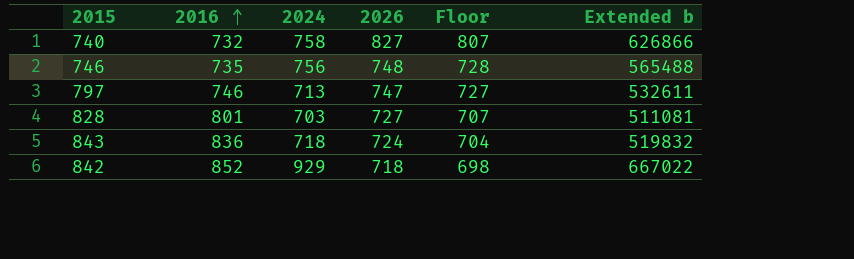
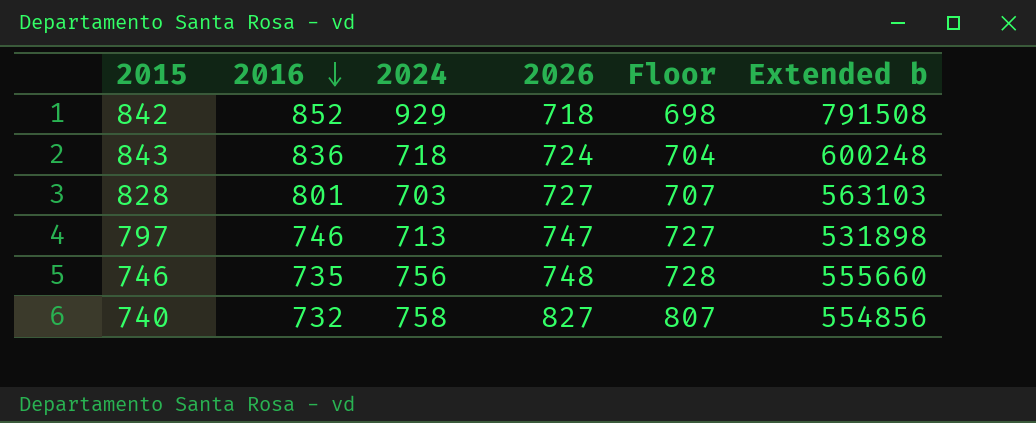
row order: 2016 ascending -> 2016 descending
column Extended b | formula: [2024] * [2026] -> [2016] * [2024]

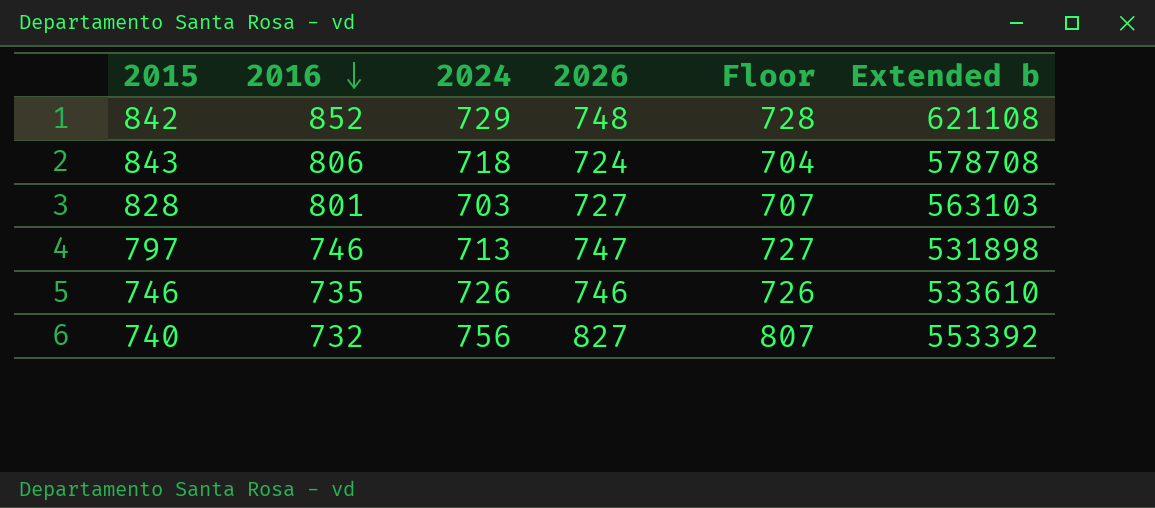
842 | 2024: 929 -> 729
842 | 2026: 718 -> 748
842 | Floor: 698 -> 728
842 | Extended b: 791508 -> 621108
843 | 2016: 836 -> 806
843 | Extended b: 600248 -> 578708
746 | 2024: 756 -> 726
746 | 2026: 748 -> 746
746 | Floor: 728 -> 726
746 | Extended b: 555660 -> 533610
740 | 2024: 758 -> 756
740 | Extended b: 554856 -> 553392

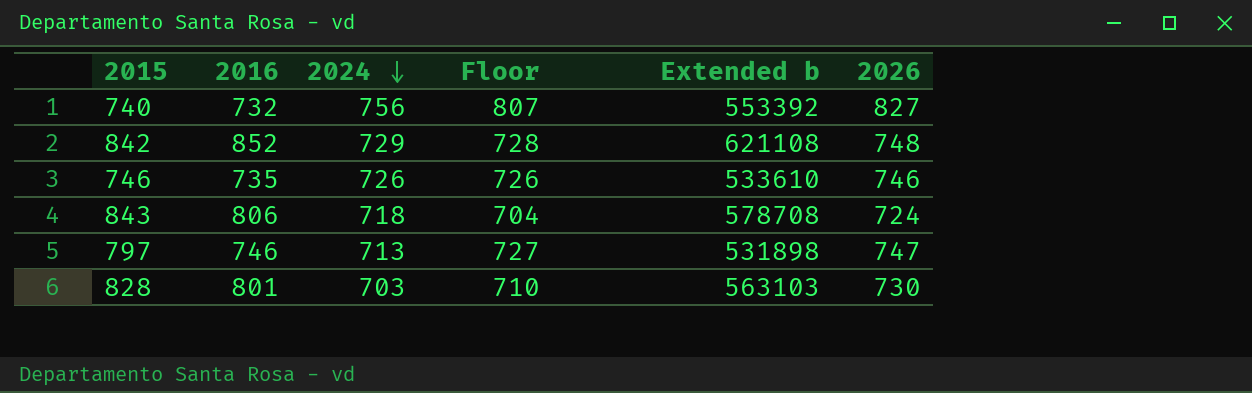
row order: 2016 descending -> 2024 descending
column 2026 | position: 4 -> 6
828 | Floor: 707 -> 710
828 | 2026: 727 -> 730

